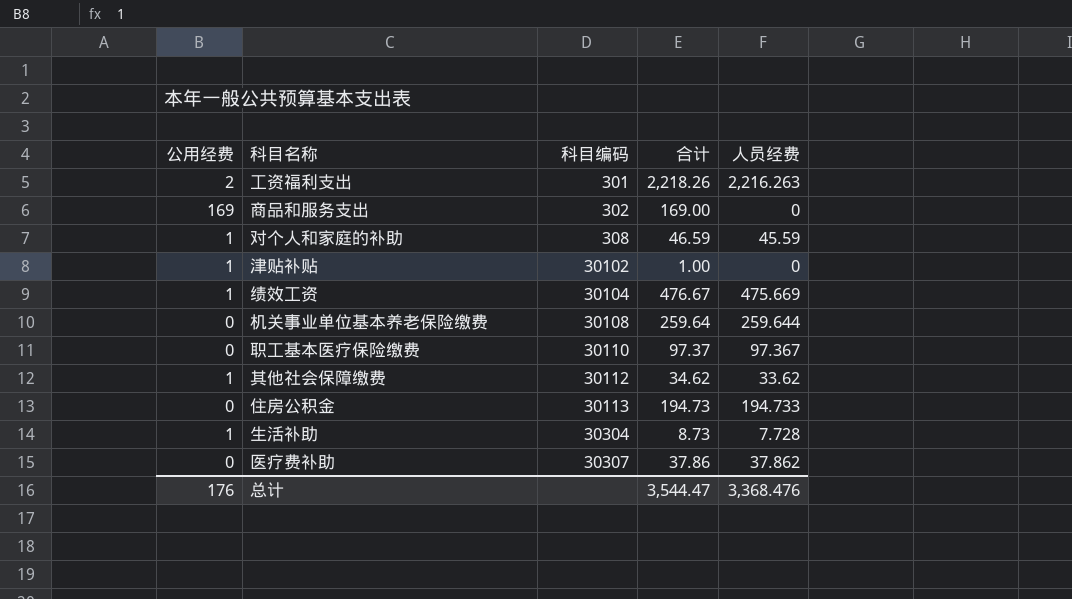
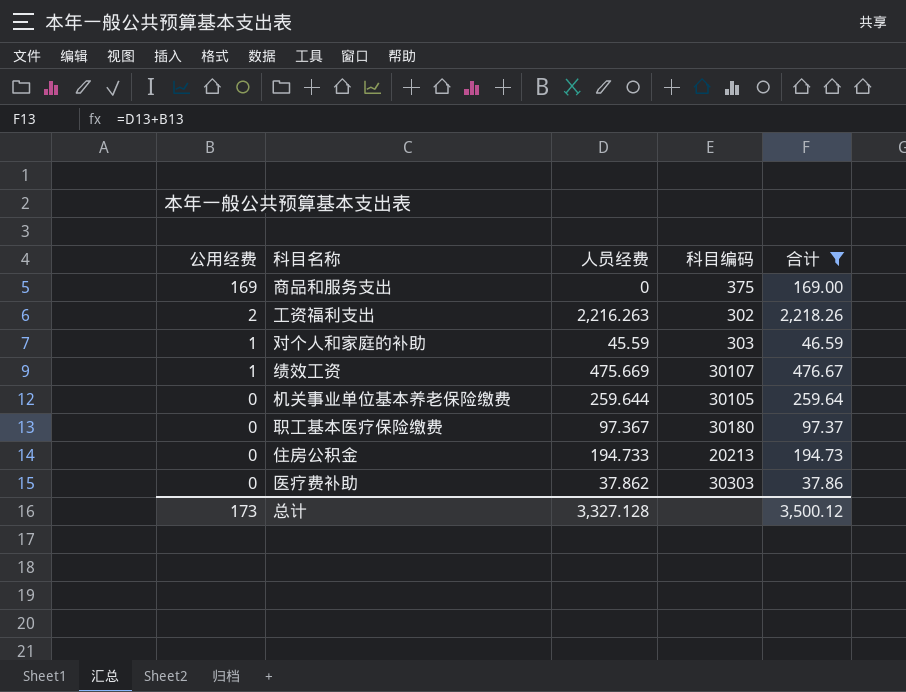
filter: none -> 合计 >= 37.86
row order: 科目编码 ascending -> 公用经费 descending
column 人员经费 | position: 5 -> 3
商品和服务支出 | 科目编码: 302 -> 375
工资福利支出 | 科目编码: 301 -> 302
对个人和家庭的补助 | 科目编码: 308 -> 303
绩效工资 | 科目编码: 30104 -> 30107
机关事业单位基本养老保险缴费 | 科目编码: 30108 -> 30105
职工基本医疗保险缴费 | 科目编码: 30110 -> 30180
住房公积金 | 科目编码: 30113 -> 20213
医疗费补助 | 科目编码: 30307 -> 30303
总计 | 公用经费: 176 -> 173
总计 | 人员经费: 3,368.476 -> 3,327.128
总计 | 合计: 3,544.47 -> 3,500.12

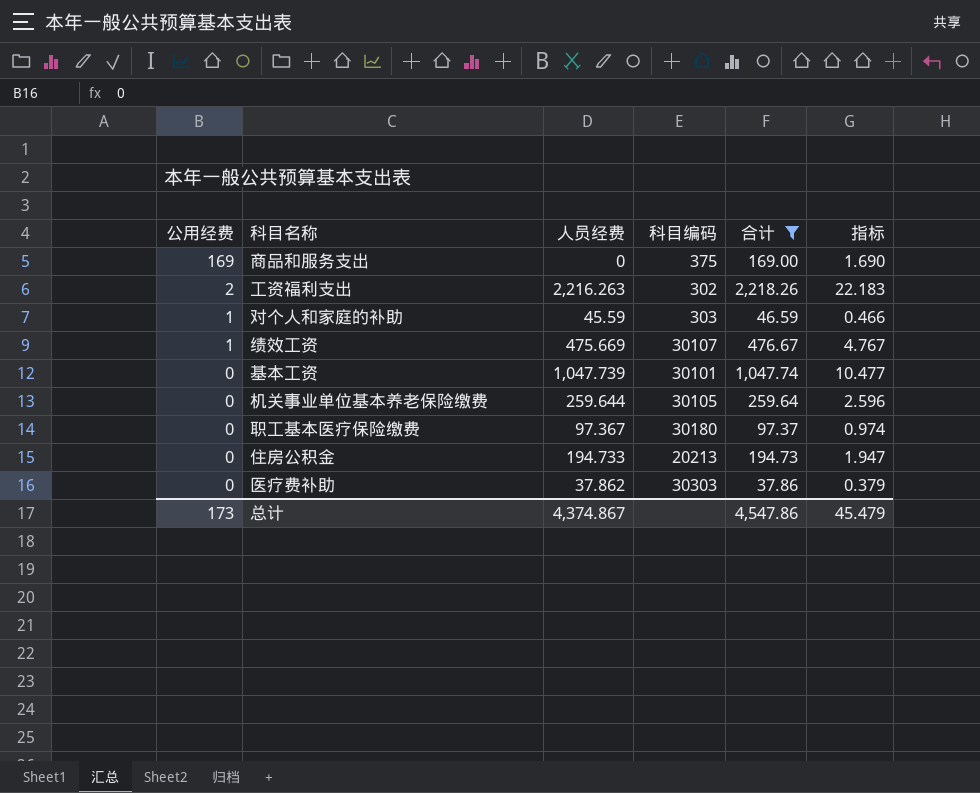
column 指标 | formula: none -> [合计] * 0.01
row 基本工资: none -> 0 | 1,047.739 | 30101 | 1,047.74 | 10.477
总计 | 人员经费: 3,327.128 -> 4,374.867
总计 | 合计: 3,500.12 -> 4,547.86

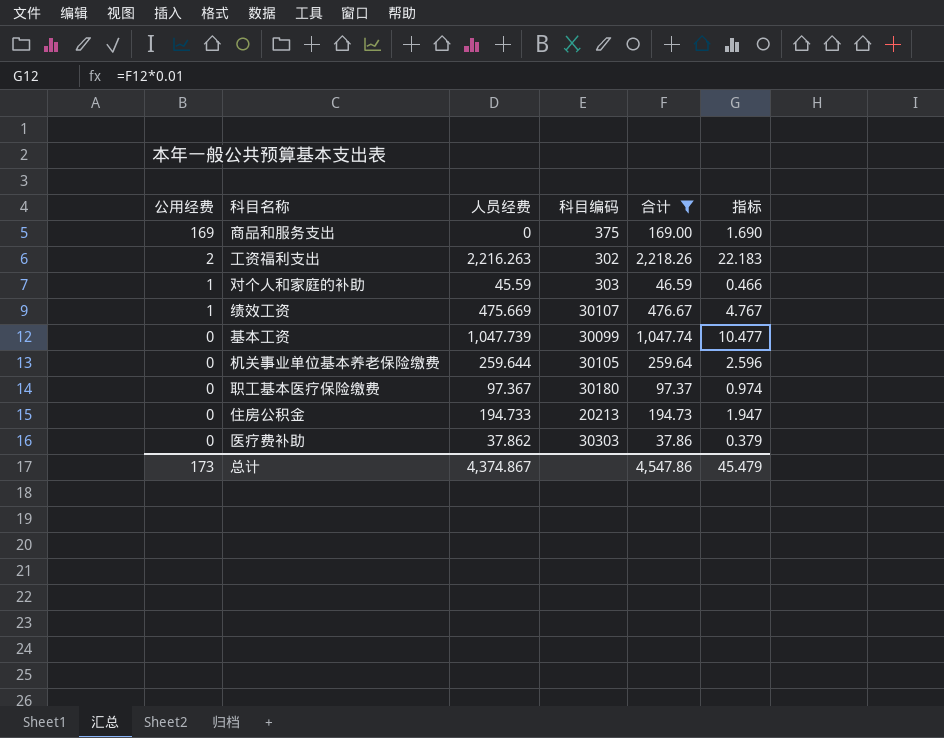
基本工资 | 科目编码: 30101 -> 30099

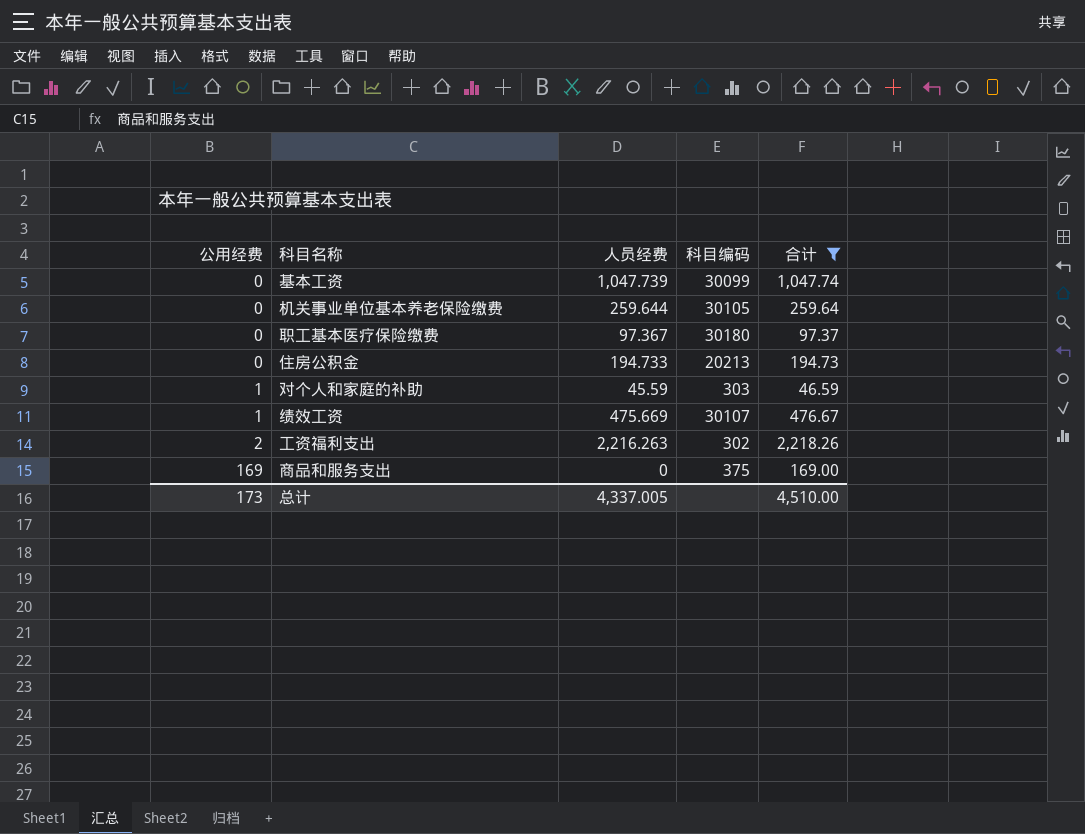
row order: 公用经费 descending -> 公用经费 ascending
column 指标 | formula: [合计] * 0.01 -> none
row 医疗费补助: 0 | 37.862 | 30303 | 37.86 | 0.379 -> none
总计 | 人员经费: 4,374.867 -> 4,337.005
总计 | 合计: 4,547.86 -> 4,510.00

